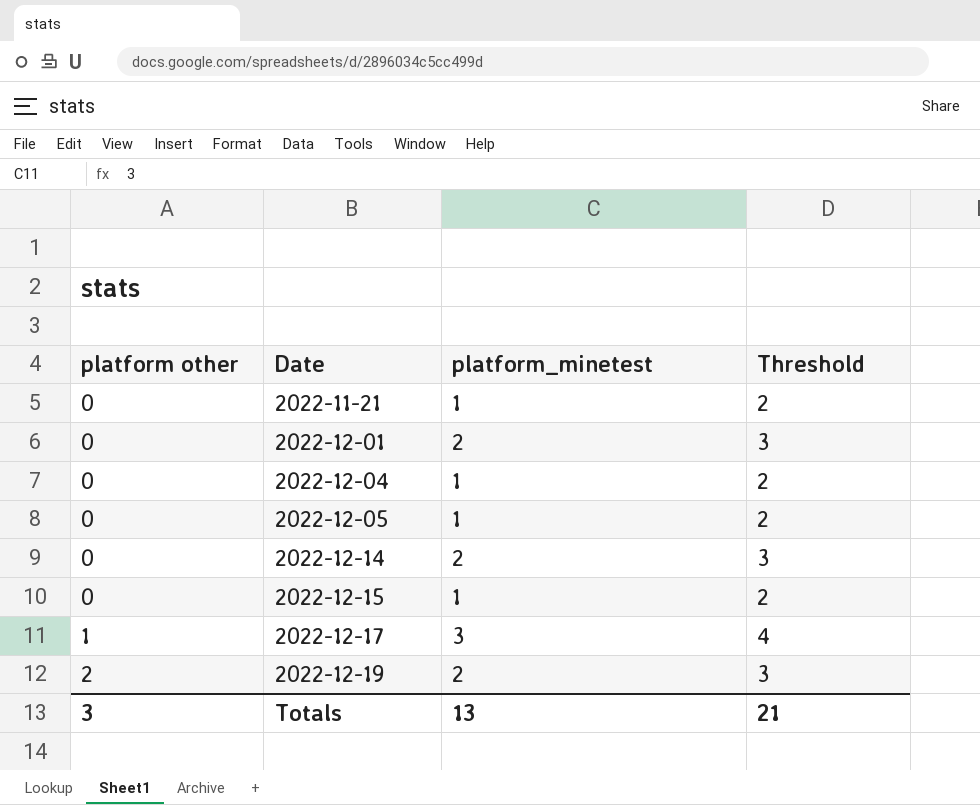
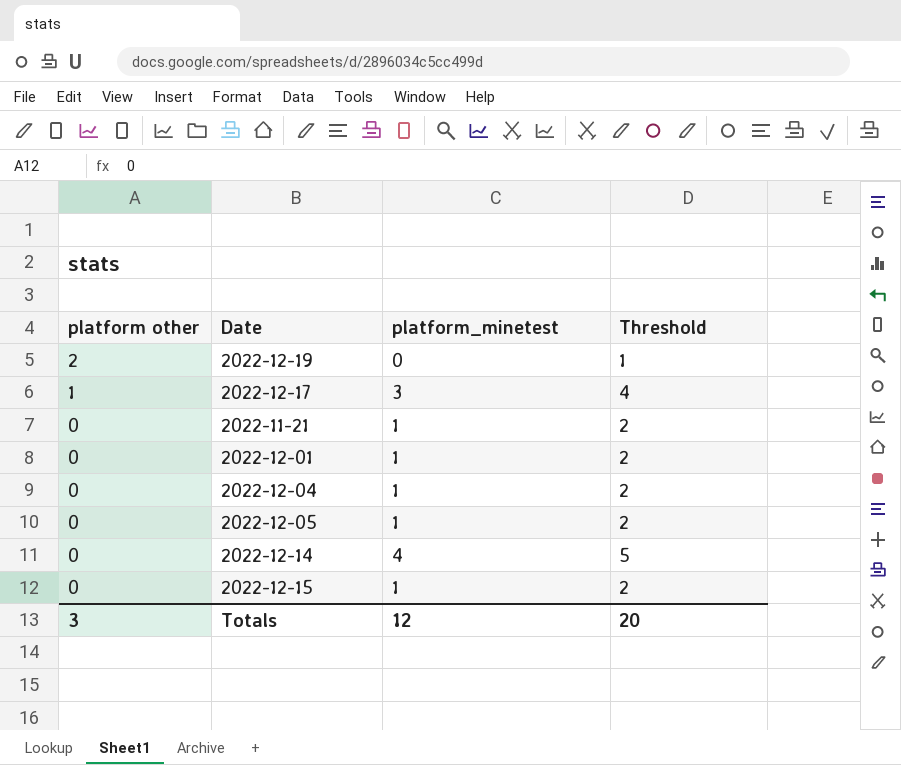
row order: platform other ascending -> platform other descending
2022-12-19 | platform_minetest: 2 -> 0
2022-12-19 | Threshold: 3 -> 1
2022-12-01 | platform_minetest: 2 -> 1
2022-12-01 | Threshold: 3 -> 2
2022-12-14 | platform_minetest: 2 -> 4
2022-12-14 | Threshold: 3 -> 5
Totals | platform_minetest: 13 -> 12
Totals | Threshold: 21 -> 20

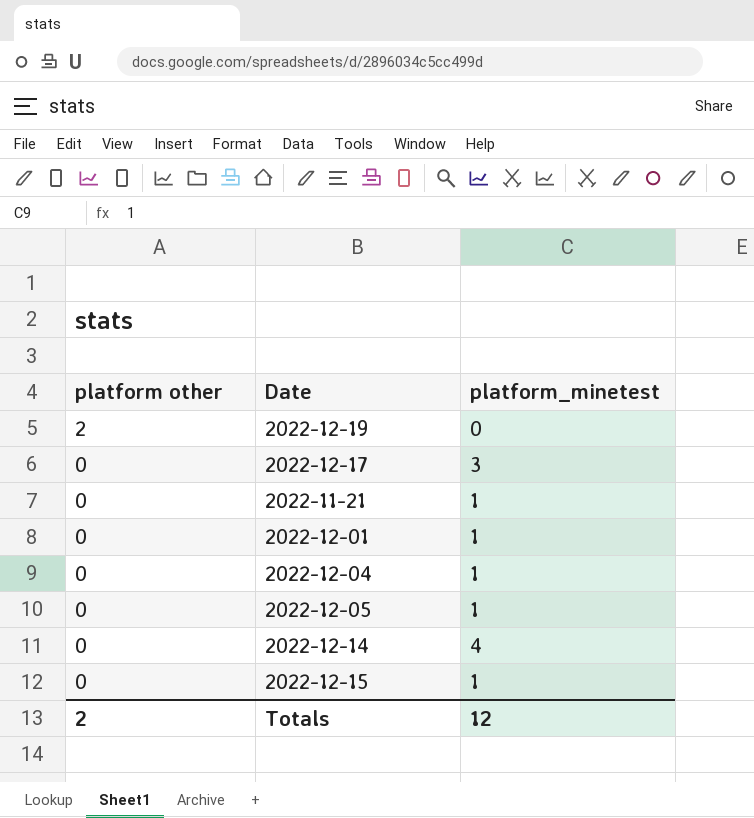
column Threshold | formula: [platform_minetest] + 1 -> none
2022-12-17 | platform other: 1 -> 0
Totals | platform other: 3 -> 2

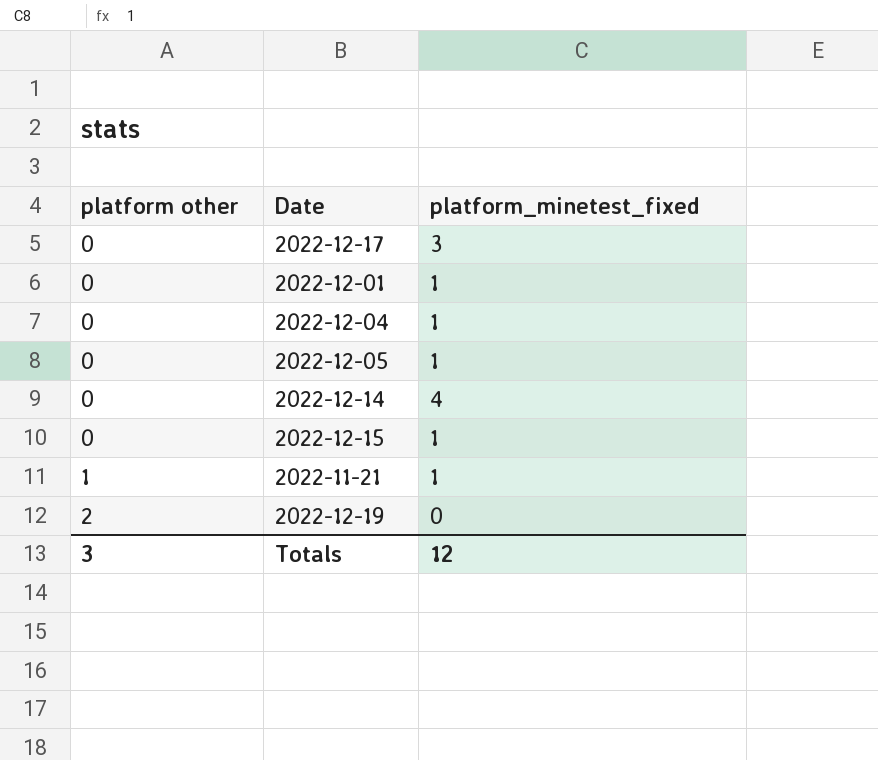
row order: platform other descending -> platform other ascending
column name: platform_minetest -> platform_minetest_fixed
2022-11-21 | platform other: 0 -> 1
Totals | platform other: 2 -> 3

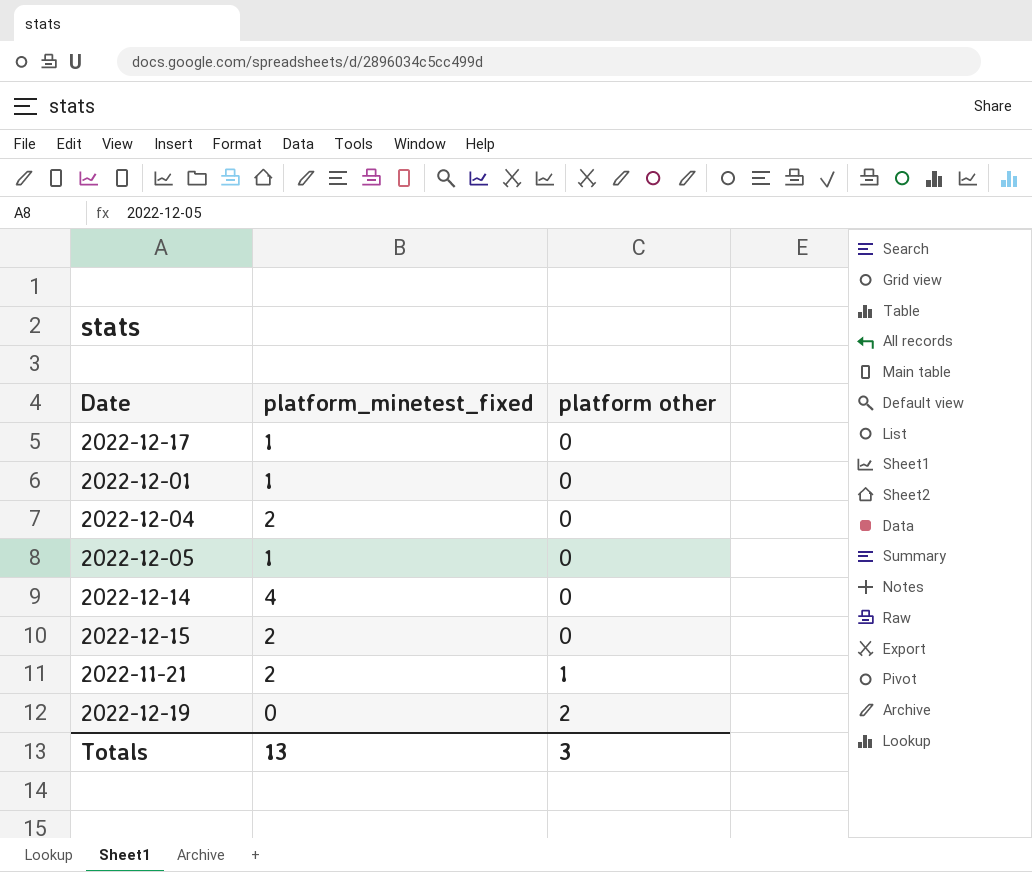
column platform other | position: 1 -> 3
2022-12-17 | platform_minetest_fixed: 3 -> 1
2022-12-04 | platform_minetest_fixed: 1 -> 2
2022-12-15 | platform_minetest_fixed: 1 -> 2
2022-11-21 | platform_minetest_fixed: 1 -> 2
Totals | platform_minetest_fixed: 12 -> 13

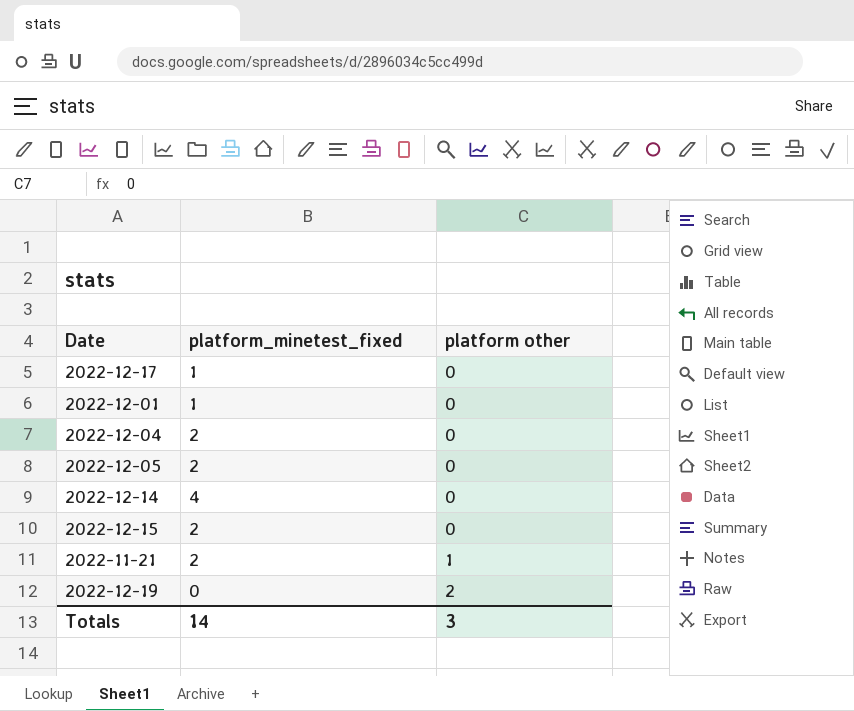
2022-12-05 | platform_minetest_fixed: 1 -> 2
Totals | platform_minetest_fixed: 13 -> 14

